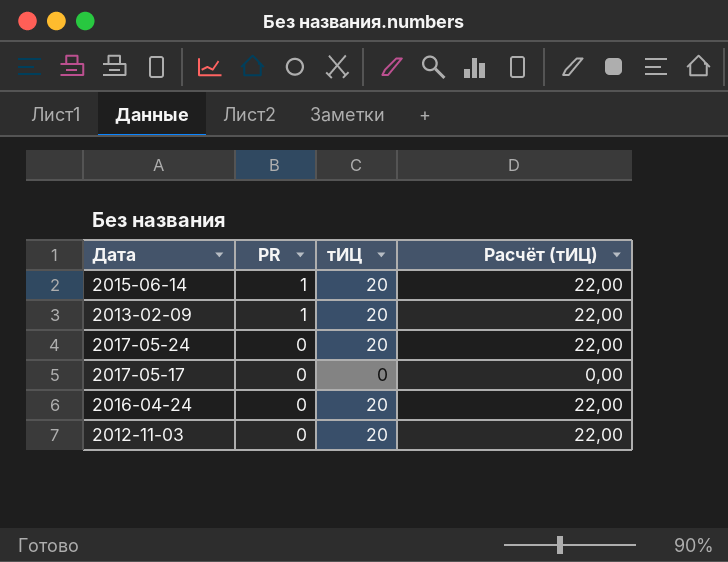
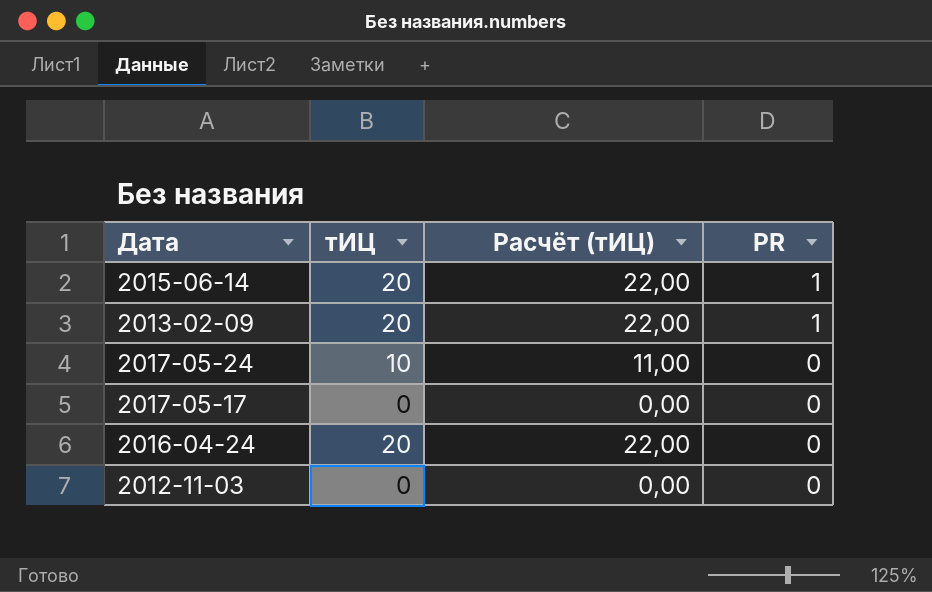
column PR | position: 2 -> 4
2017-05-24 | тИЦ: 20 -> 10
2017-05-24 | Расчёт (тИЦ): 22,00 -> 11,00
2012-11-03 | тИЦ: 20 -> 0
2012-11-03 | Расчёт (тИЦ): 22,00 -> 0,00

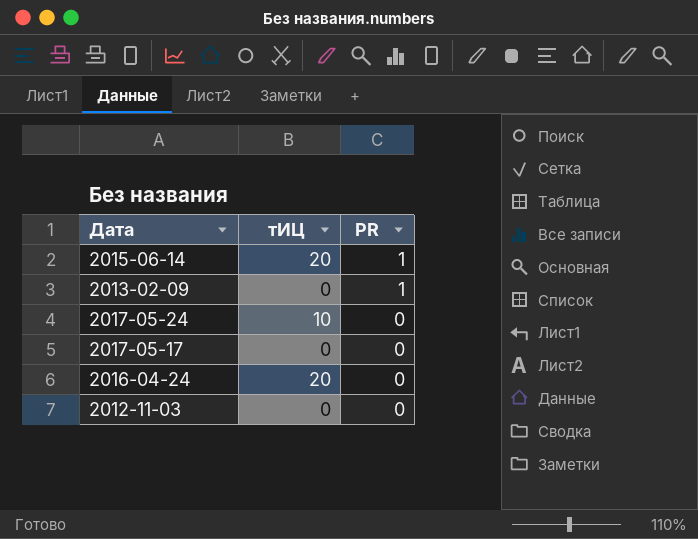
column Расчёт (тИЦ) | formula: [тИЦ] * 1,1 -> none
2013-02-09 | тИЦ: 20 -> 0

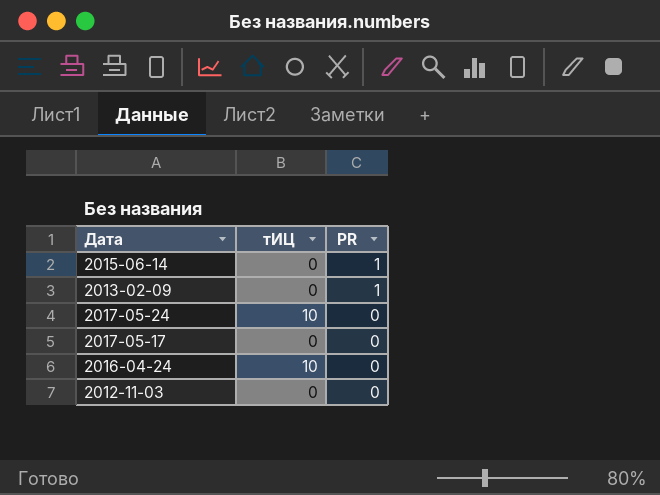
2015-06-14 | тИЦ: 20 -> 0
2016-04-24 | тИЦ: 20 -> 10

